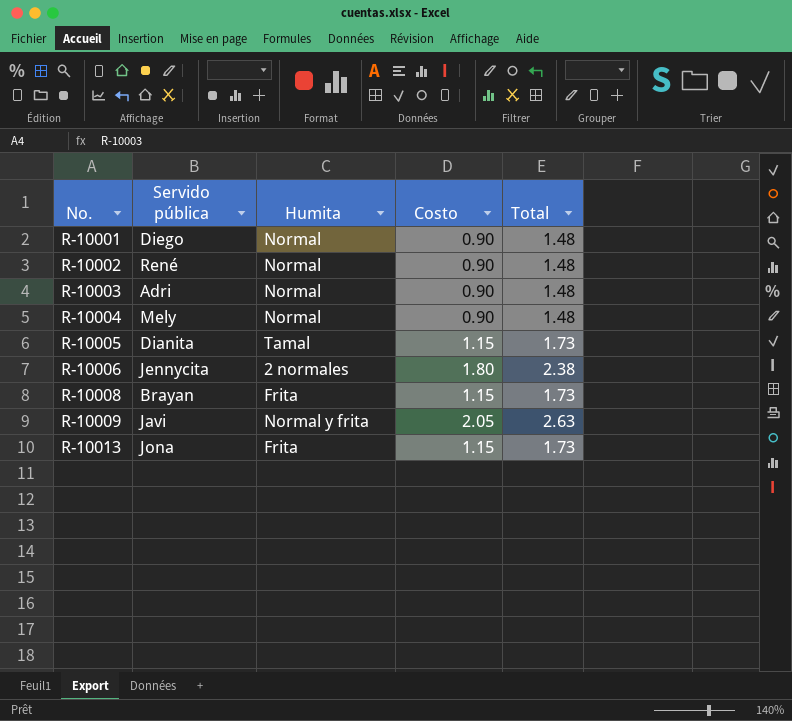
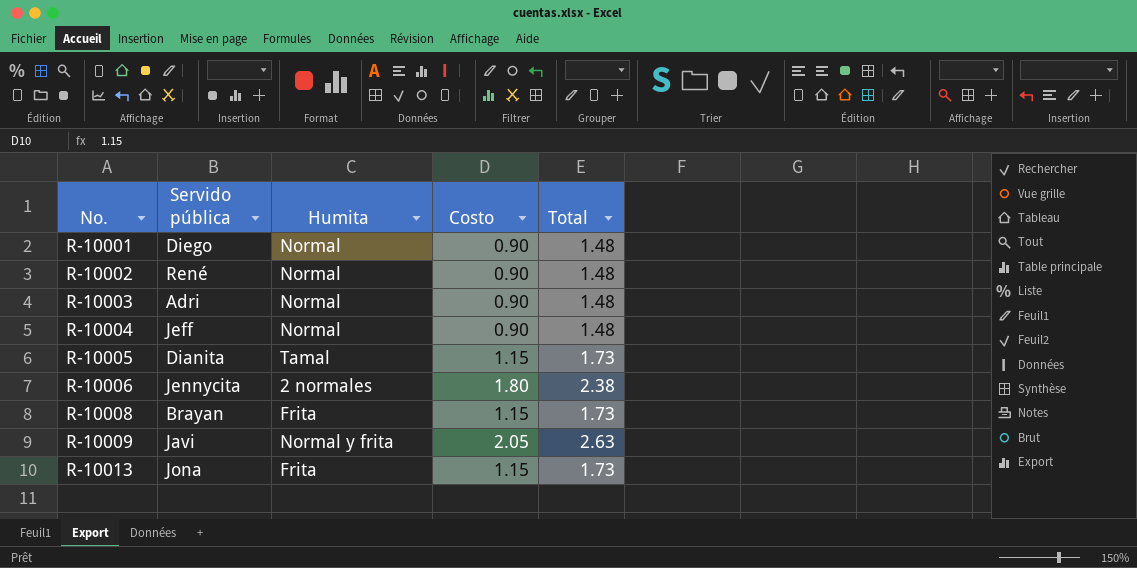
R-10004 | Servido pública: Mely -> Jeff

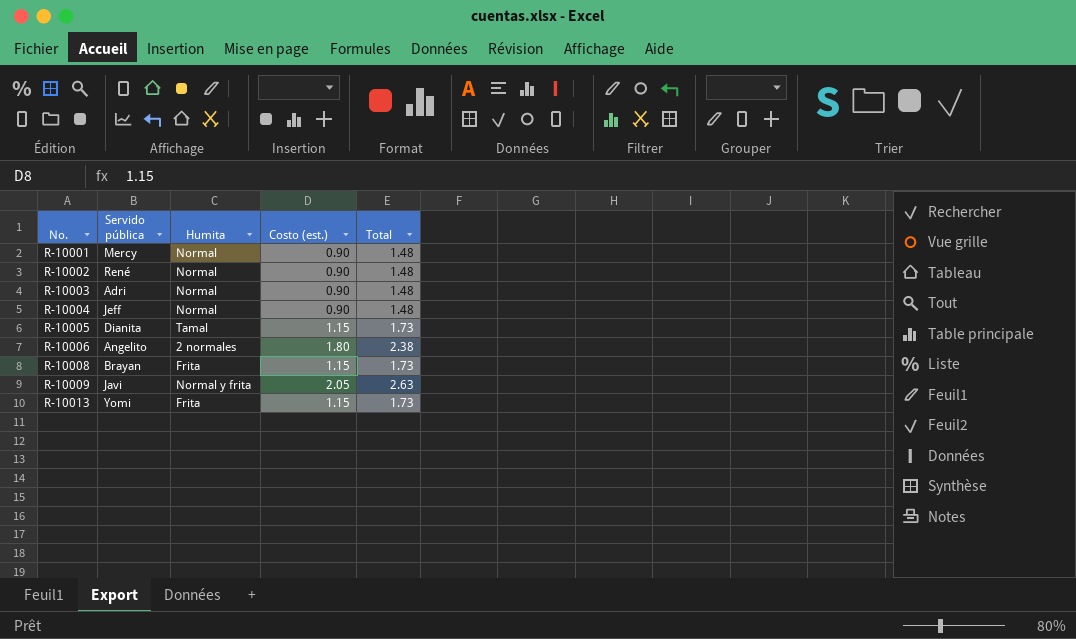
column name: Costo -> Costo (est.)
R-10001 | Servido pública: Diego -> Mercy
R-10006 | Servido pública: Jennycita -> Angelito
R-10013 | Servido pública: Jona -> Yomi

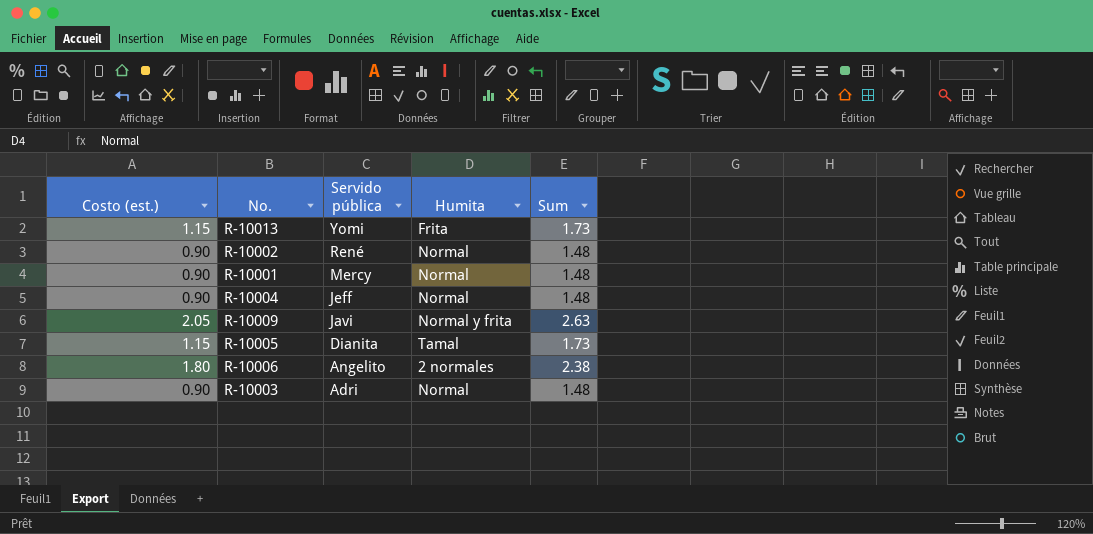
row order: No. ascending -> Servido pública descending
column Costo (est.) | position: 4 -> 1
column name: Total -> Sum
row R-10008: Brayan | Frita | 1.15 | 1.73 -> none

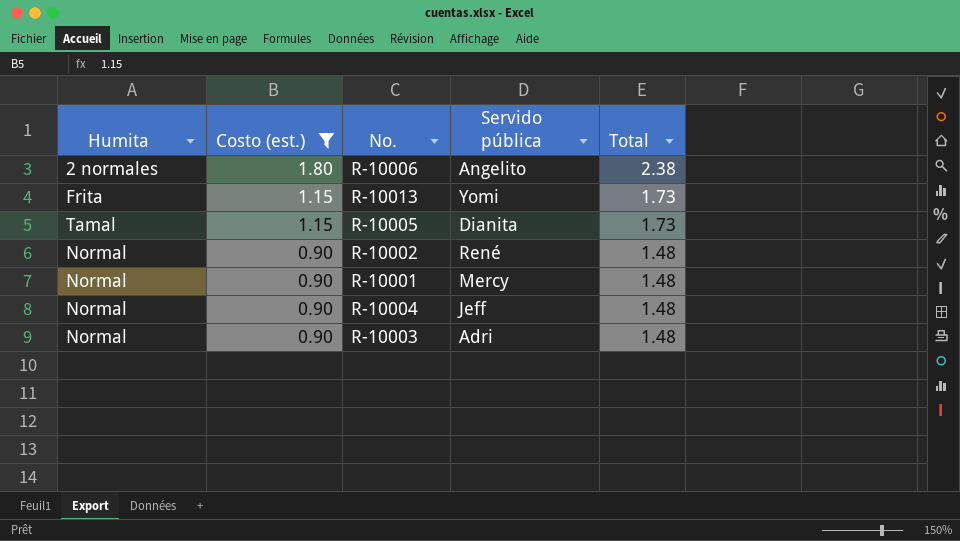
filter: none -> Costo (est.) != 2.05
row order: Servido pública descending -> Costo (est.) descending
column Humita | position: 4 -> 1
column name: Sum -> Total

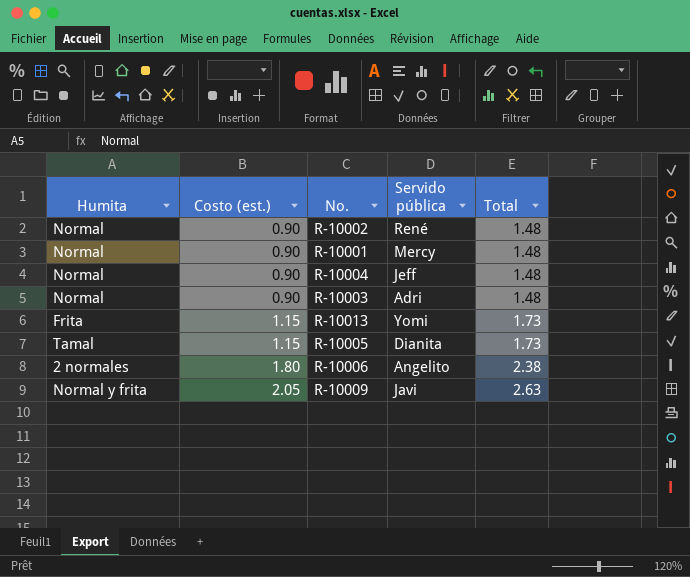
filter: Costo (est.) != 2.05 -> none
row order: Costo (est.) descending -> Costo (est.) ascending

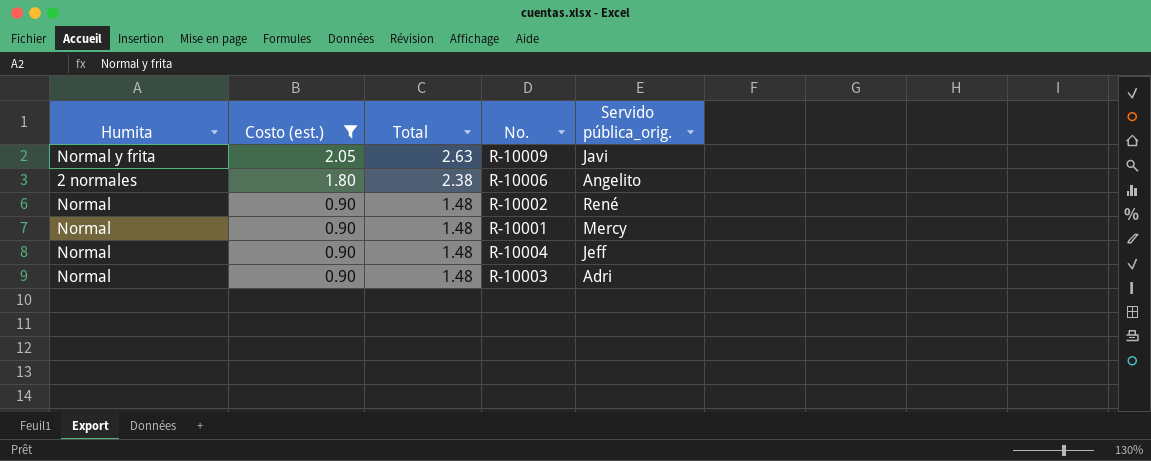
filter: none -> Costo (est.) != 1.15
row order: Costo (est.) ascending -> Costo (est.) descending
column Total | position: 5 -> 3
column name: Servido pública -> Servido pública_orig.

